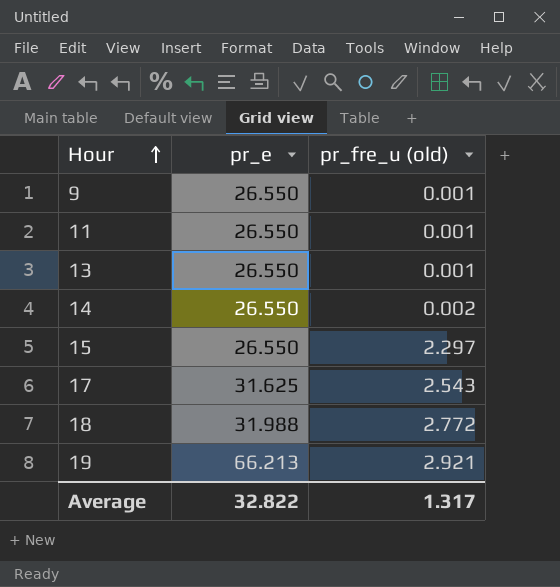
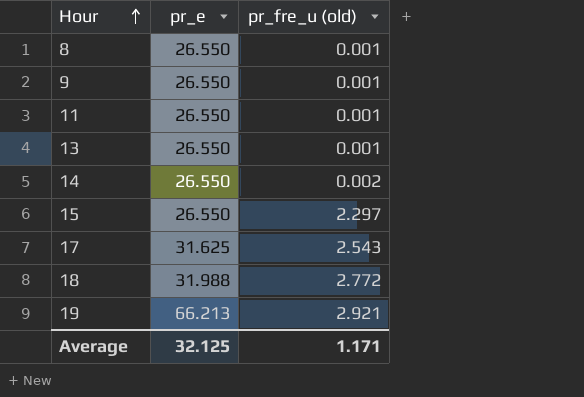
row 8: none -> 26.550 | 0.001
Average | pr_e: 32.822 -> 32.125
Average | pr_fre_u (old): 1.317 -> 1.171

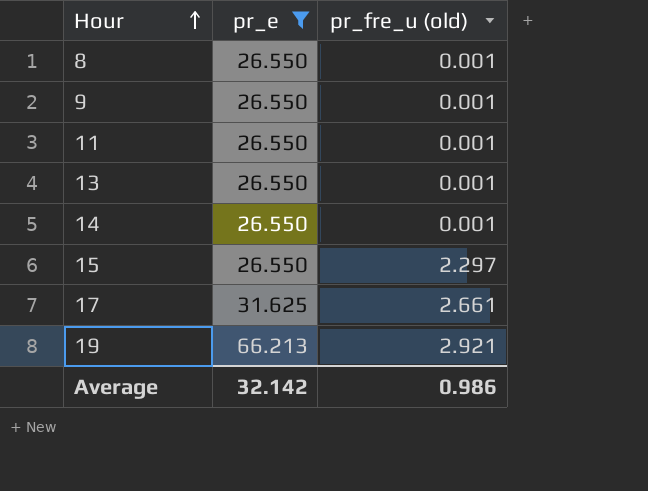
filter: none -> pr_e != 31.988
14 | pr_fre_u (old): 0.002 -> 0.001
17 | pr_fre_u (old): 2.543 -> 2.661
Average | pr_e: 32.125 -> 32.142
Average | pr_fre_u (old): 1.171 -> 0.986

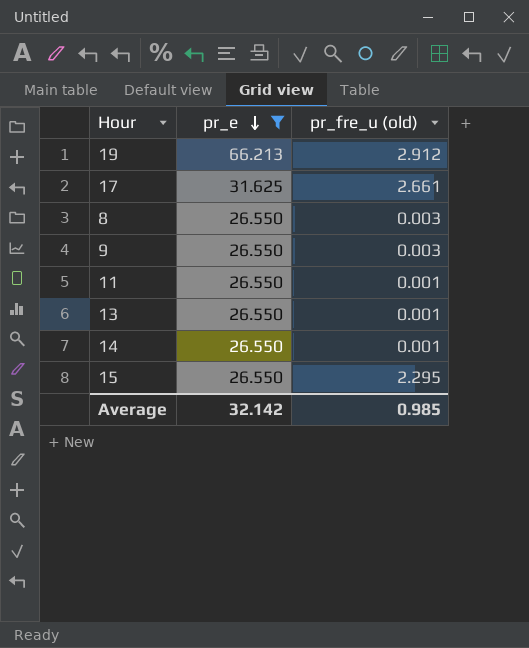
row order: Hour ascending -> pr_e descending
19 | pr_fre_u (old): 2.921 -> 2.912
8 | pr_fre_u (old): 0.001 -> 0.003
9 | pr_fre_u (old): 0.001 -> 0.003
15 | pr_fre_u (old): 2.297 -> 2.295
Average | pr_fre_u (old): 0.986 -> 0.985

